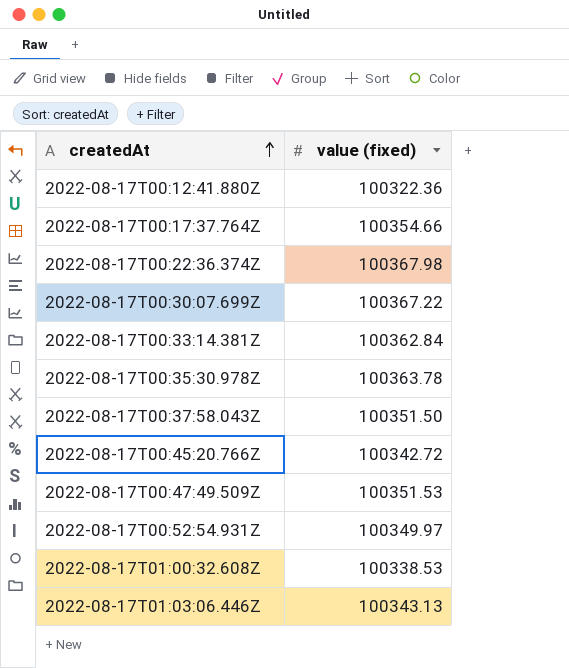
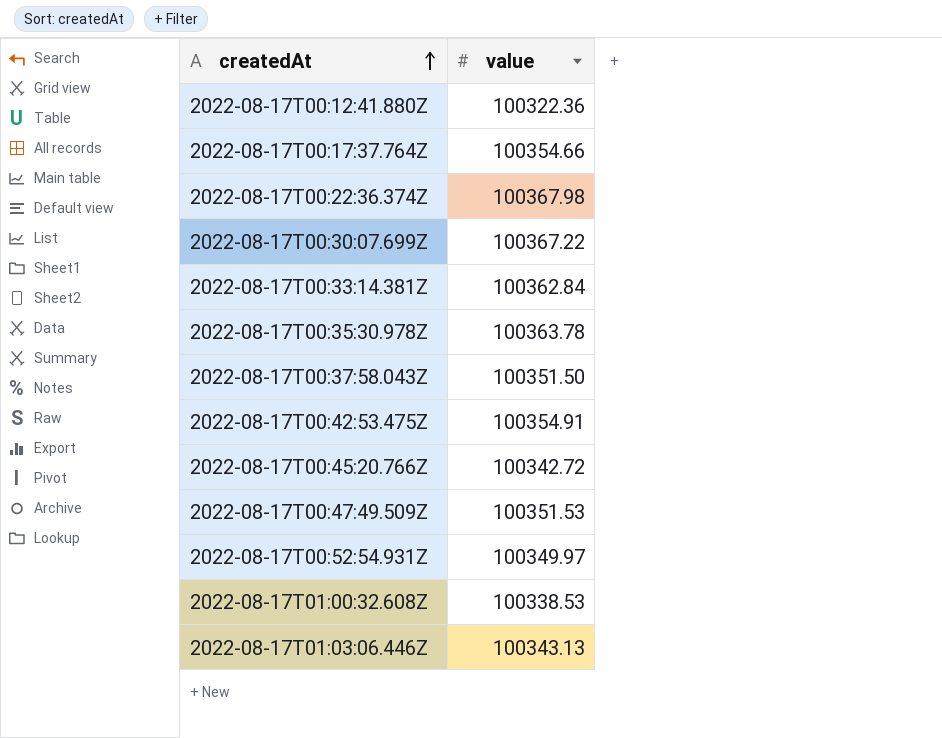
column name: value (fixed) -> value
row 2022-08-17T00:42:53.475Z: none -> 100354.91

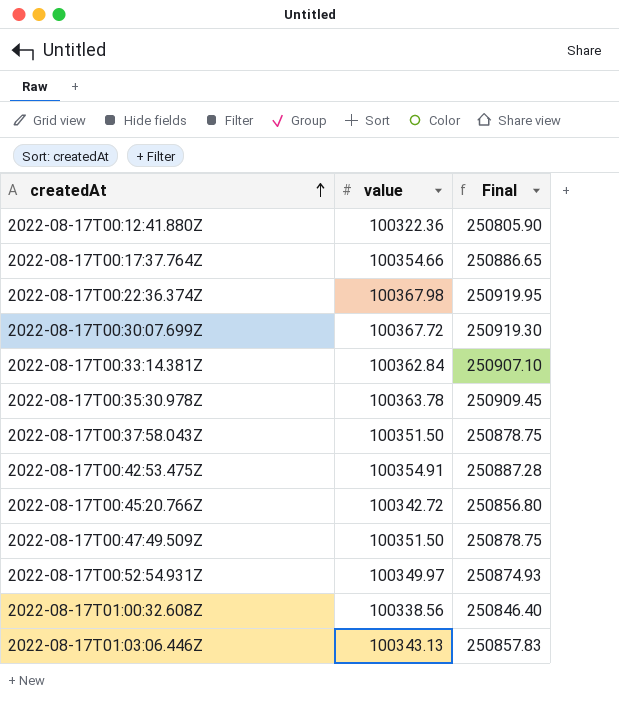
column Final | formula: none -> [value] * 2.5
2022-08-17T00:30:07.699Z | value: 100367.22 -> 100367.72
2022-08-17T00:47:49.509Z | value: 100351.53 -> 100351.50
2022-08-17T01:00:32.608Z | value: 100338.53 -> 100338.56

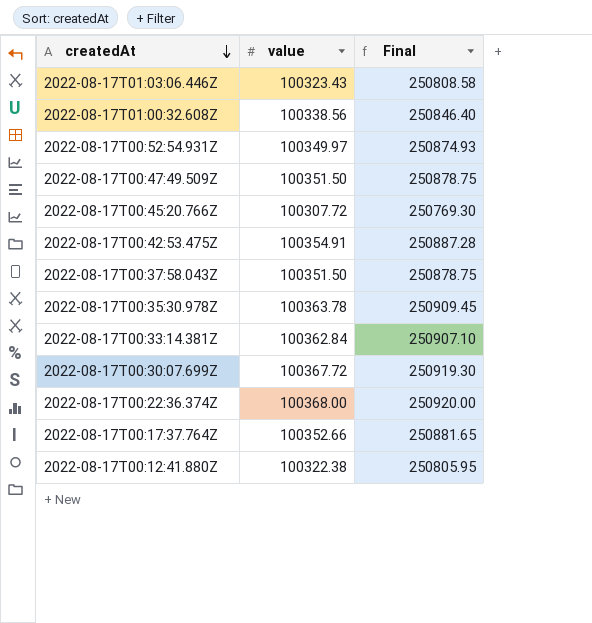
row order: createdAt ascending -> createdAt descending
2022-08-17T01:03:06.446Z | value: 100343.13 -> 100323.43
2022-08-17T01:03:06.446Z | Final: 250857.83 -> 250808.58
2022-08-17T00:45:20.766Z | value: 100342.72 -> 100307.72
2022-08-17T00:45:20.766Z | Final: 250856.80 -> 250769.30
2022-08-17T00:22:36.374Z | value: 100367.98 -> 100368.00
2022-08-17T00:22:36.374Z | Final: 250919.95 -> 250920.00
2022-08-17T00:17:37.764Z | value: 100354.66 -> 100352.66
2022-08-17T00:17:37.764Z | Final: 250886.65 -> 250881.65
2022-08-17T00:12:41.880Z | value: 100322.36 -> 100322.38
2022-08-17T00:12:41.880Z | Final: 250805.90 -> 250805.95

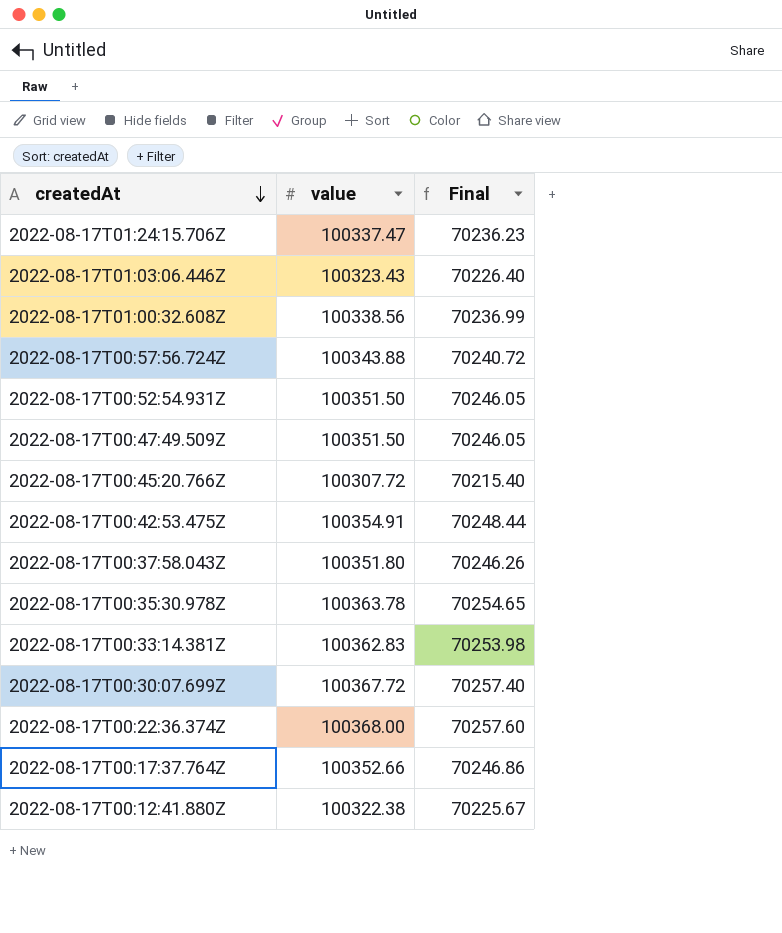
column Final | formula: [value] * 2.5 -> [value] * 0.7
row 2022-08-17T01:24:15.706Z: none -> 100337.47 | 70236.23
row 2022-08-17T00:57:56.724Z: none -> 100343.88 | 70240.72
2022-08-17T00:52:54.931Z | value: 100349.97 -> 100351.50
2022-08-17T00:37:58.043Z | value: 100351.50 -> 100351.80
2022-08-17T00:33:14.381Z | value: 100362.84 -> 100362.83

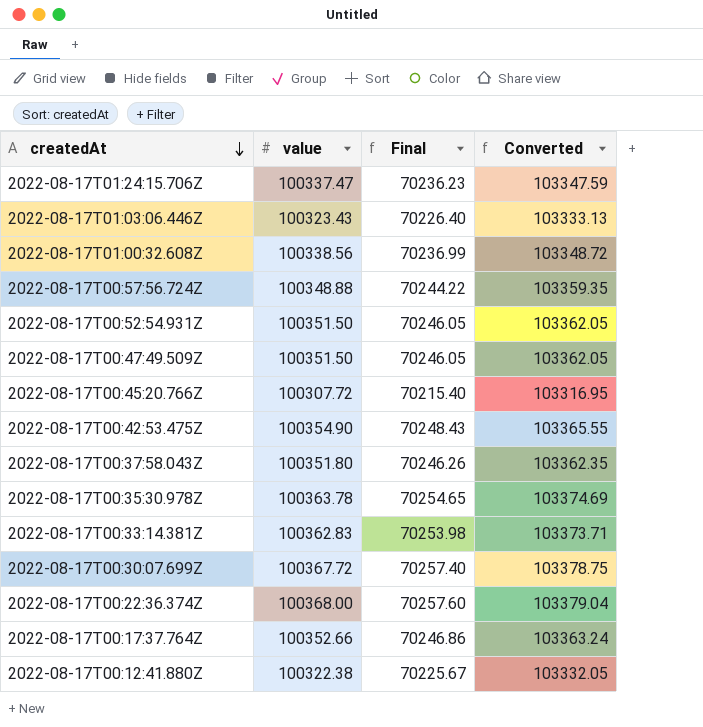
column Converted | formula: none -> [value] * 1.03
2022-08-17T00:57:56.724Z | value: 100343.88 -> 100348.88
2022-08-17T00:57:56.724Z | Final: 70240.72 -> 70244.22
2022-08-17T00:42:53.475Z | value: 100354.91 -> 100354.90
2022-08-17T00:42:53.475Z | Final: 70248.44 -> 70248.43

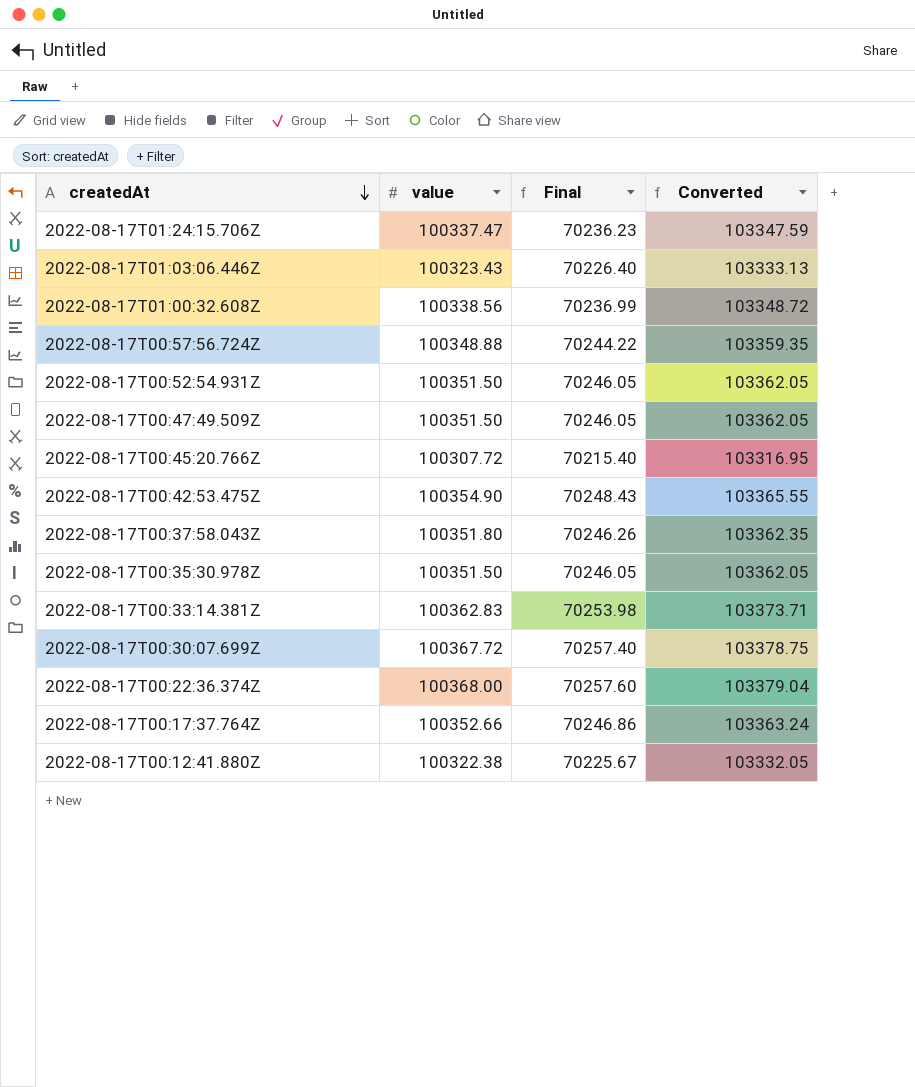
2022-08-17T00:35:30.978Z | value: 100363.78 -> 100351.50
2022-08-17T00:35:30.978Z | Final: 70254.65 -> 70246.05
2022-08-17T00:35:30.978Z | Converted: 103374.69 -> 103362.05

